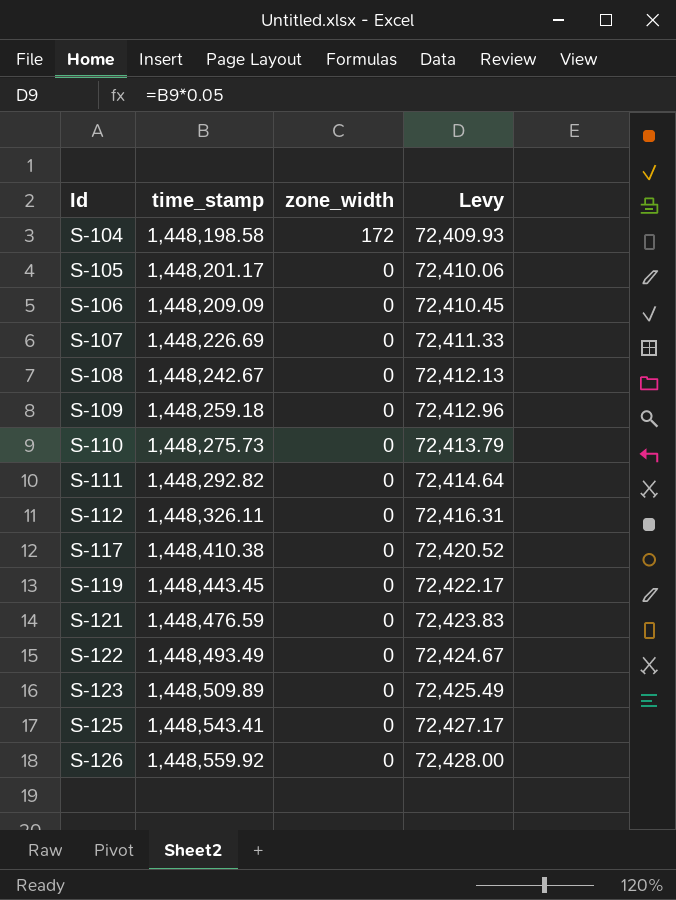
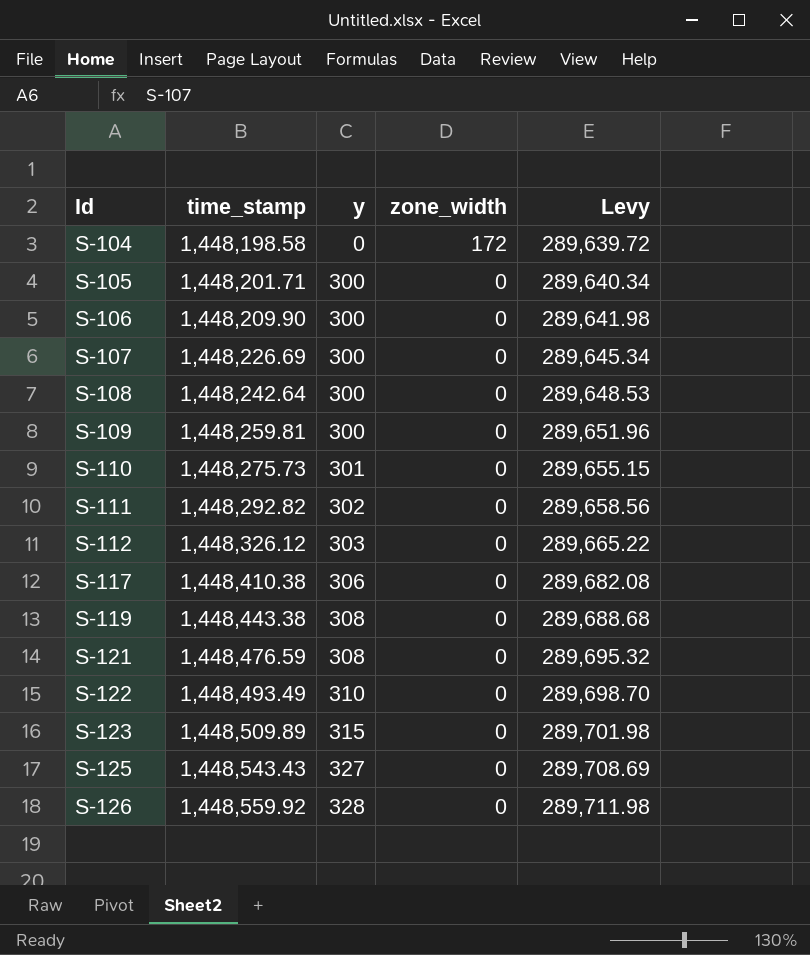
column y | position: none -> 3
column Levy | formula: [time_stamp] * 0.05 -> [time_stamp] * 0.2
S-105 | time_stamp: 1,448,201.17 -> 1,448,201.71
S-106 | time_stamp: 1,448,209.09 -> 1,448,209.90
S-108 | time_stamp: 1,448,242.67 -> 1,448,242.64
S-109 | time_stamp: 1,448,259.18 -> 1,448,259.81
S-112 | time_stamp: 1,448,326.11 -> 1,448,326.12
S-119 | time_stamp: 1,448,443.45 -> 1,448,443.38
S-125 | time_stamp: 1,448,543.41 -> 1,448,543.43

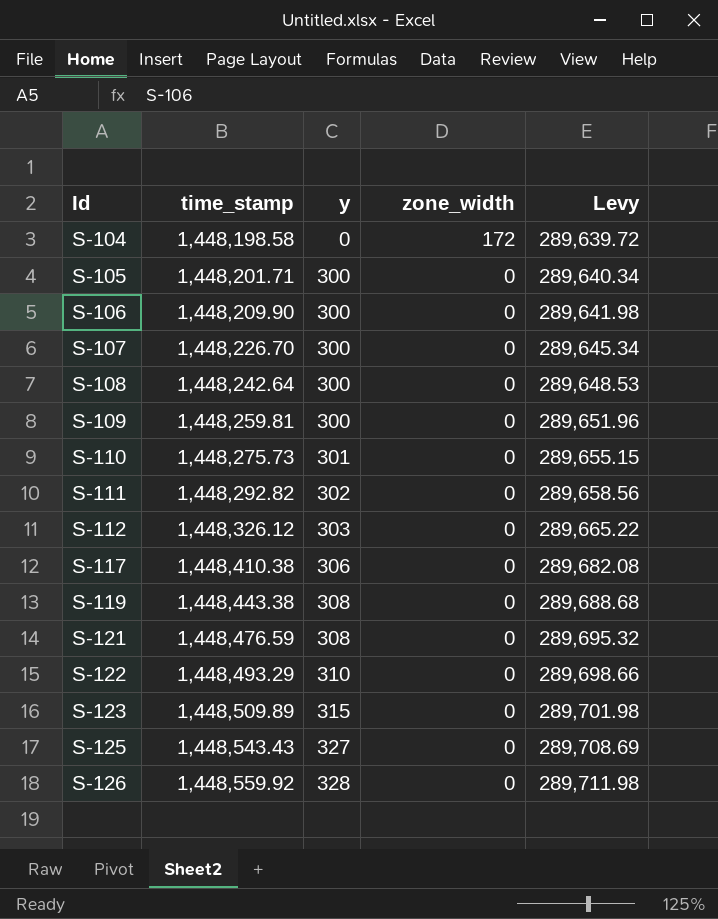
S-107 | time_stamp: 1,448,226.69 -> 1,448,226.70
S-122 | time_stamp: 1,448,493.49 -> 1,448,493.29
S-122 | Levy: 289,698.70 -> 289,698.66

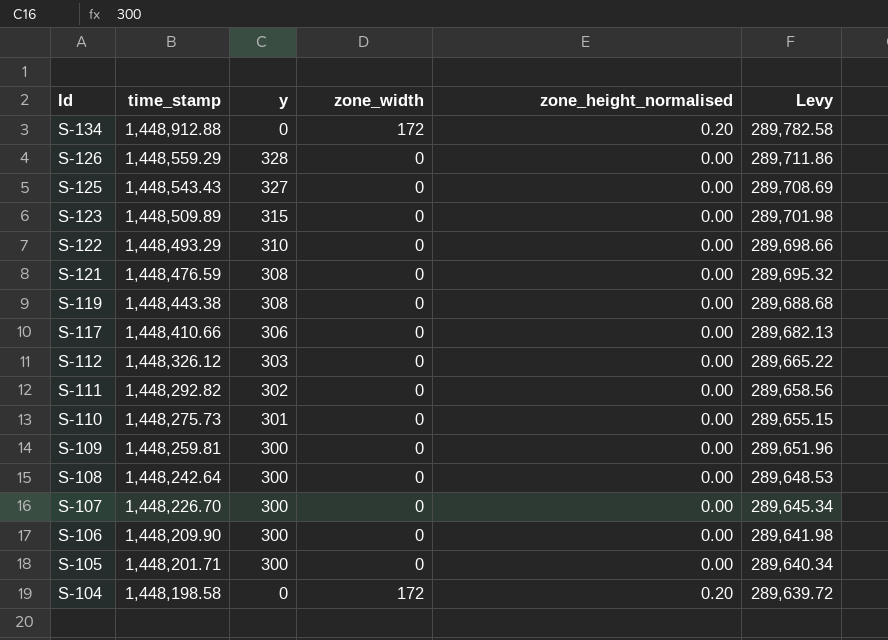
row order: Id ascending -> Id descending
column zone_height_normalised | position: none -> 5
row S-134: none -> 1,448,912.88 | 0 | 172 | 0.20 | 289,782.58
S-126 | time_stamp: 1,448,559.92 -> 1,448,559.29
S-126 | Levy: 289,711.98 -> 289,711.86
S-117 | time_stamp: 1,448,410.38 -> 1,448,410.66
S-117 | Levy: 289,682.08 -> 289,682.13

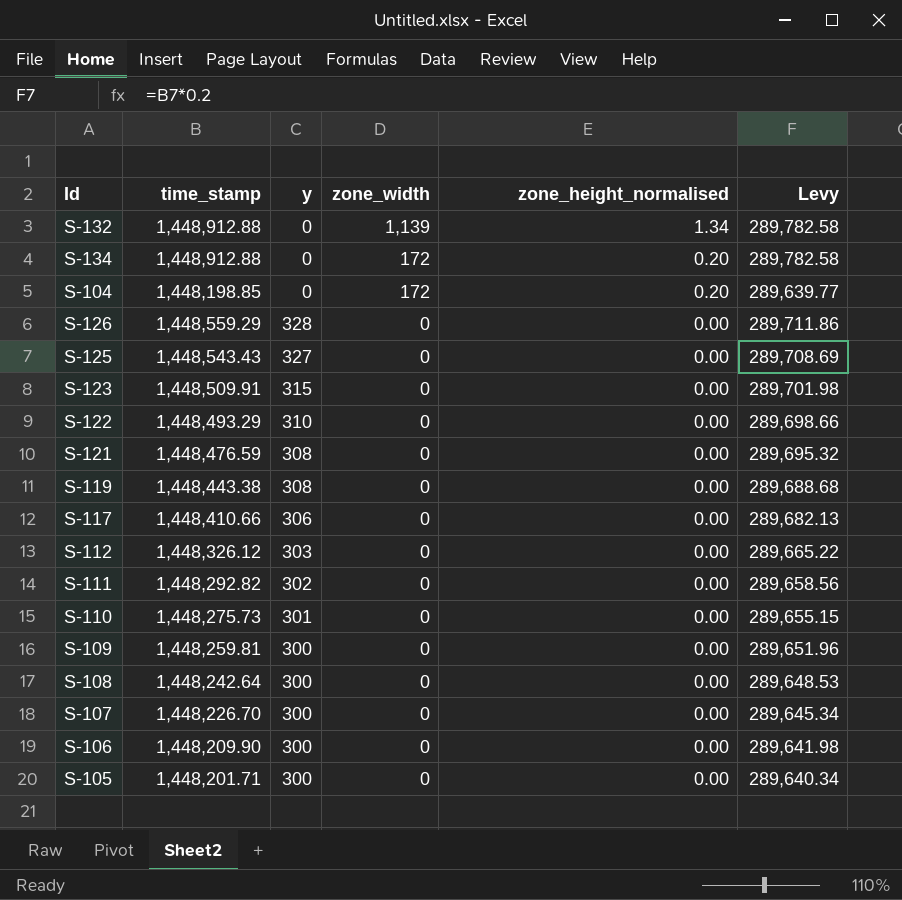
row order: Id descending -> zone_width descending
row S-132: none -> 1,448,912.88 | 0 | 1,139 | 1.34 | 289,782.58
S-104 | time_stamp: 1,448,198.58 -> 1,448,198.85
S-104 | Levy: 289,639.72 -> 289,639.77
S-123 | time_stamp: 1,448,509.89 -> 1,448,509.91

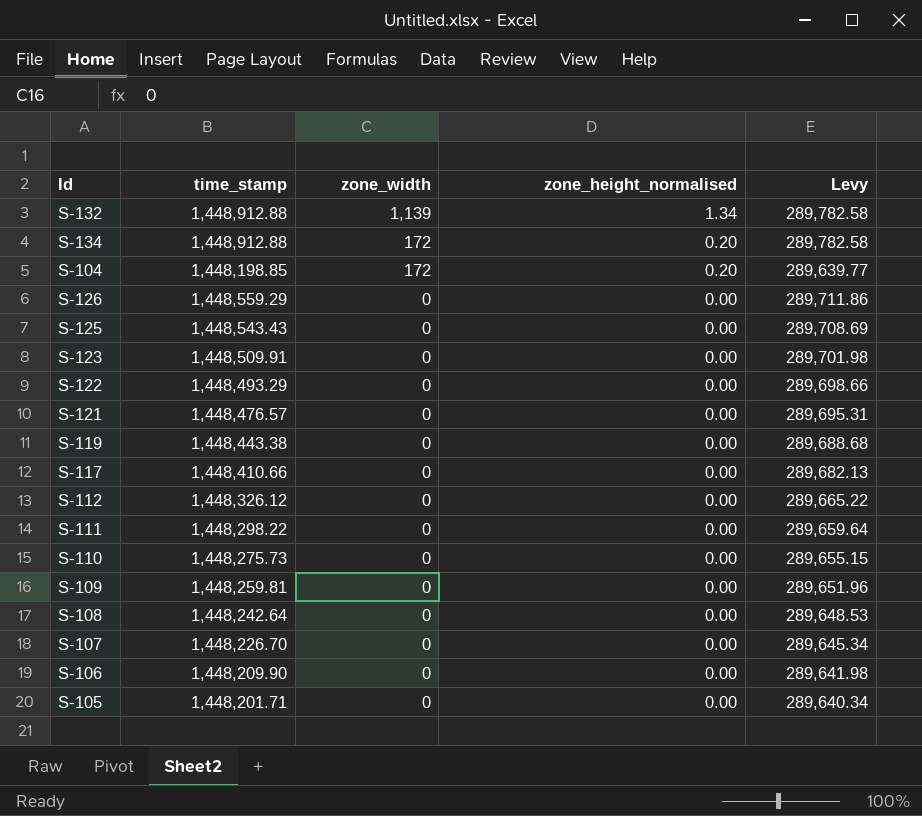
column y | position: 3 -> none
S-121 | time_stamp: 1,448,476.59 -> 1,448,476.57
S-121 | Levy: 289,695.32 -> 289,695.31
S-111 | time_stamp: 1,448,292.82 -> 1,448,298.22
S-111 | Levy: 289,658.56 -> 289,659.64

